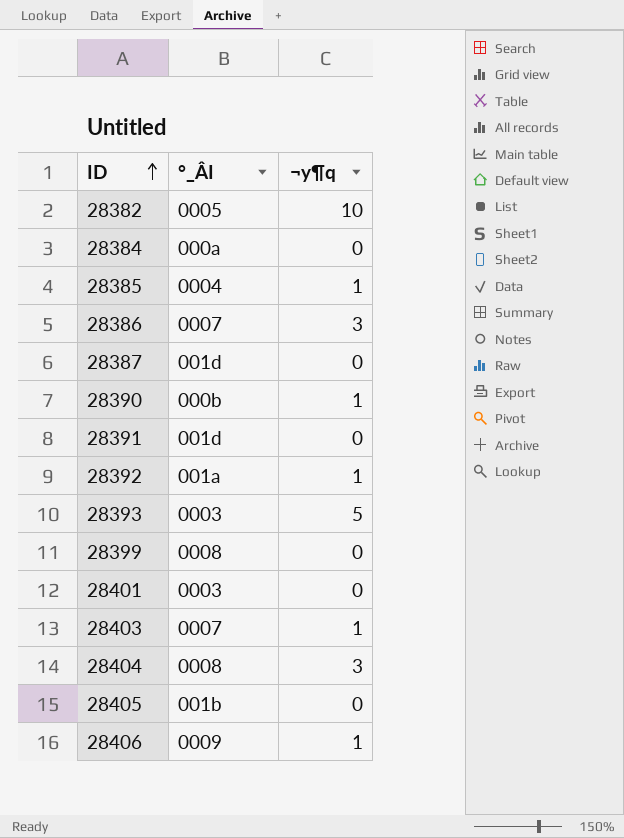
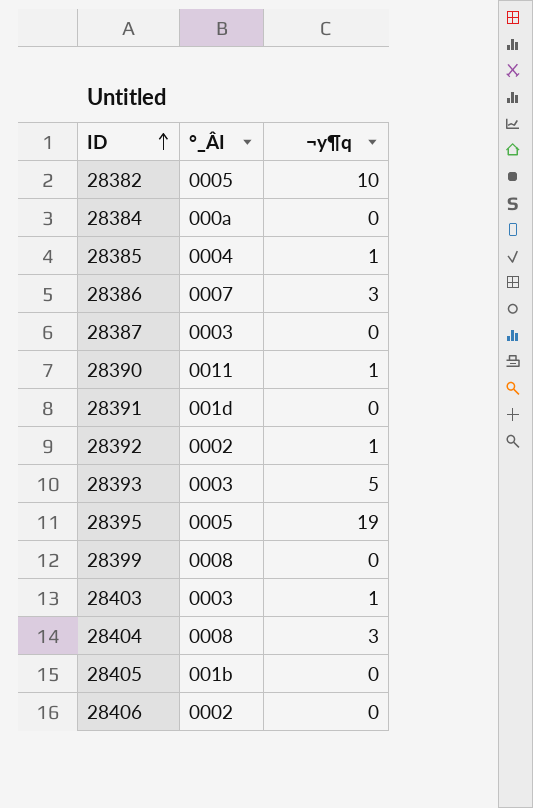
row 28401: 0003 | 0 -> none
28387 | °_ÂI: 001d -> 0003
28390 | °_ÂI: 000b -> 0011
28392 | °_ÂI: 001a -> 0002
row 28395: none -> 0005 | 19
28403 | °_ÂI: 0007 -> 0003
28406 | °_ÂI: 0009 -> 0002
28406 | ¬y¶q: 1 -> 0

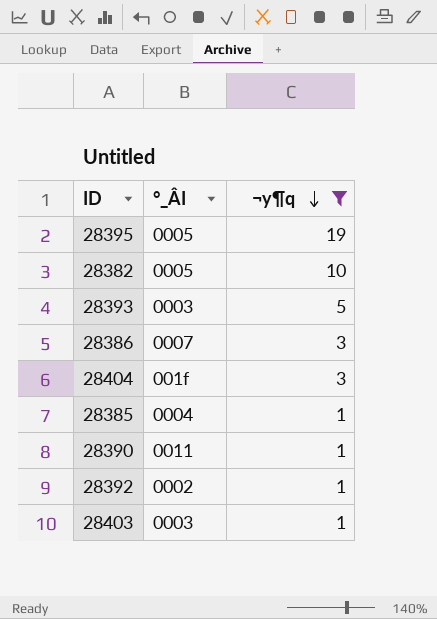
filter: none -> ¬y¶q != 0
row order: ID ascending -> ¬y¶q descending
28404 | °_ÂI: 0008 -> 001f

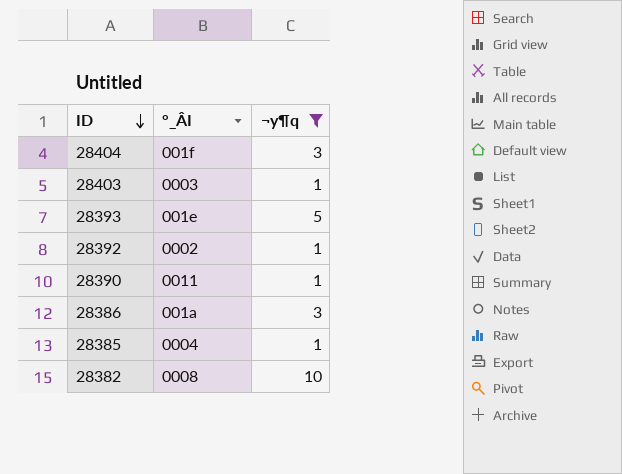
row order: ¬y¶q descending -> ID descending
row 28395: 0005 | 19 -> none
28393 | °_ÂI: 0003 -> 001e
28386 | °_ÂI: 0007 -> 001a
28382 | °_ÂI: 0005 -> 0008

